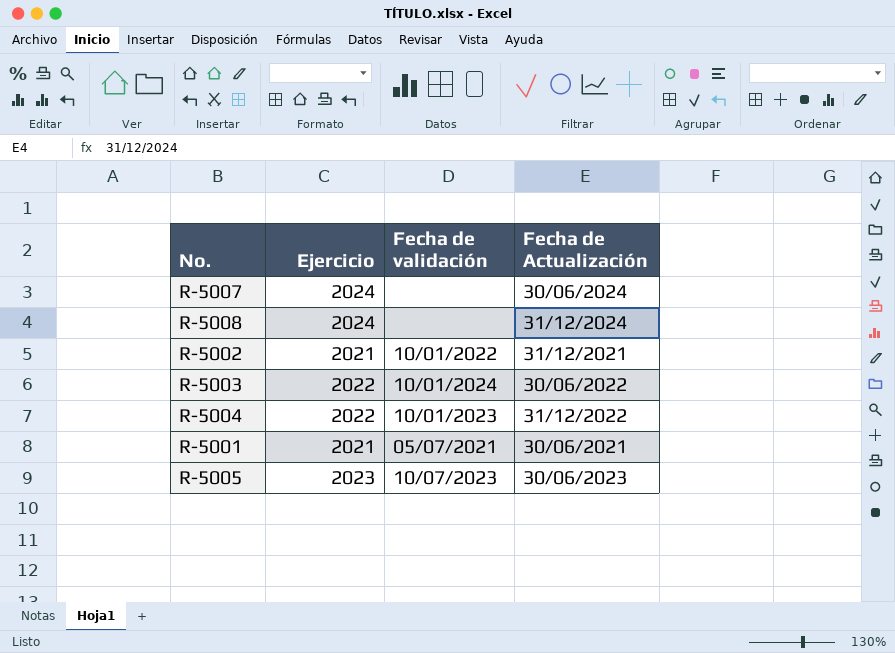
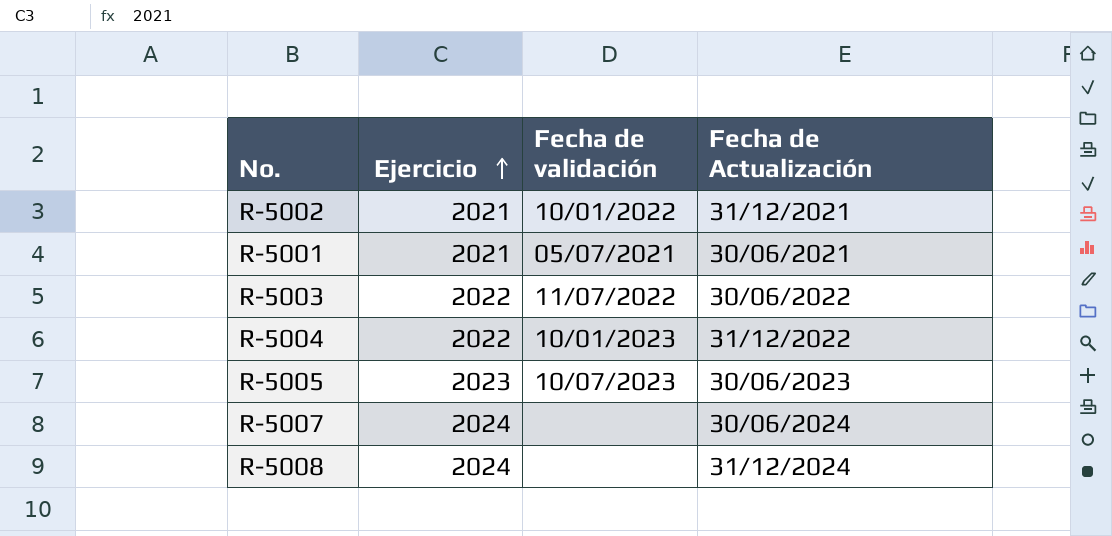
row order: none -> Ejercicio ascending
R-5003 | Fecha de validación: 10/01/2024 -> 11/07/2022

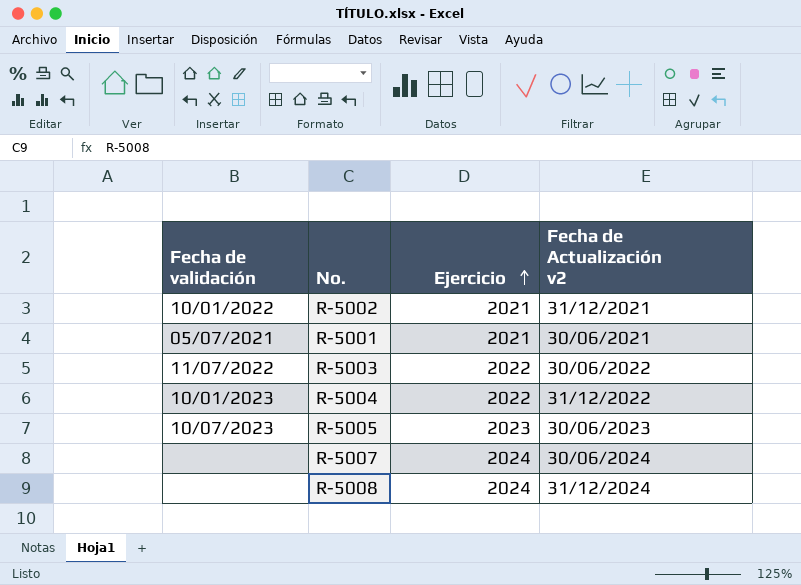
column Fecha de validación | position: 3 -> 1
column name: Fecha de Actualización -> Fecha de Actualización v2

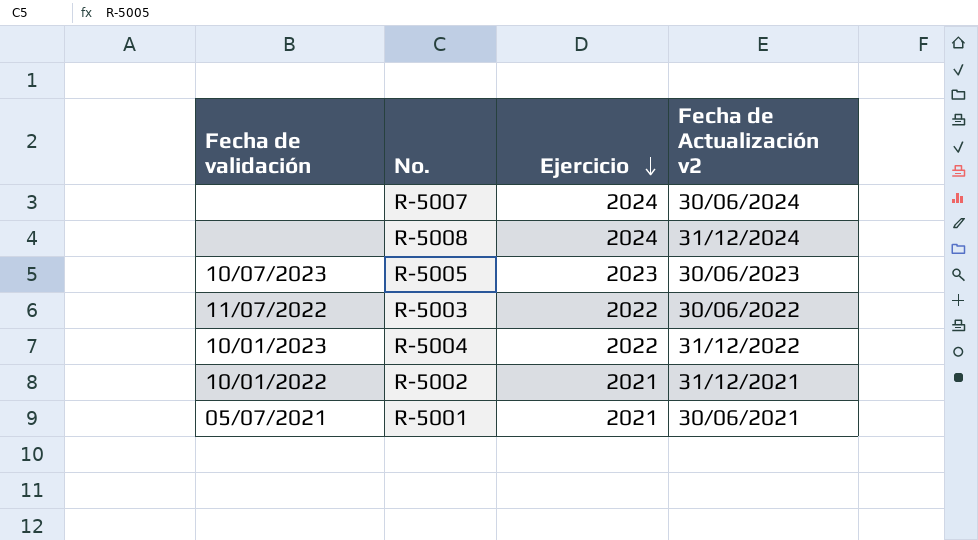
row order: Ejercicio ascending -> Ejercicio descending

